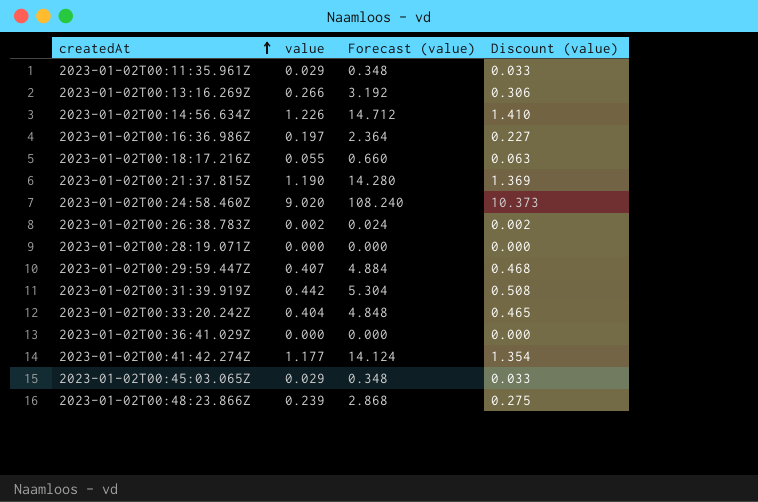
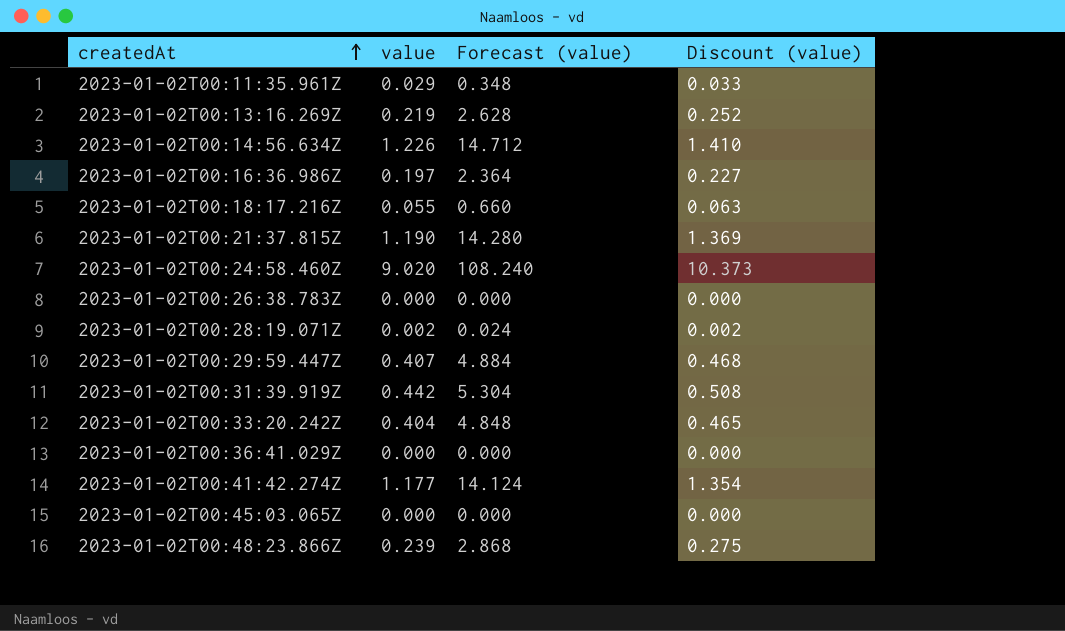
2023-01-02T00:13:16.269Z | value: 0.266 -> 0.219
2023-01-02T00:13:16.269Z | Forecast (value): 3.192 -> 2.628
2023-01-02T00:13:16.269Z | Discount (value): 0.306 -> 0.252
2023-01-02T00:26:38.783Z | value: 0.002 -> 0.000
2023-01-02T00:26:38.783Z | Forecast (value): 0.024 -> 0.000
2023-01-02T00:26:38.783Z | Discount (value): 0.002 -> 0.000
2023-01-02T00:28:19.071Z | value: 0.000 -> 0.002
2023-01-02T00:28:19.071Z | Forecast (value): 0.000 -> 0.024
2023-01-02T00:28:19.071Z | Discount (value): 0.000 -> 0.002
2023-01-02T00:45:03.065Z | value: 0.029 -> 0.000
2023-01-02T00:45:03.065Z | Forecast (value): 0.348 -> 0.000
2023-01-02T00:45:03.065Z | Discount (value): 0.033 -> 0.000

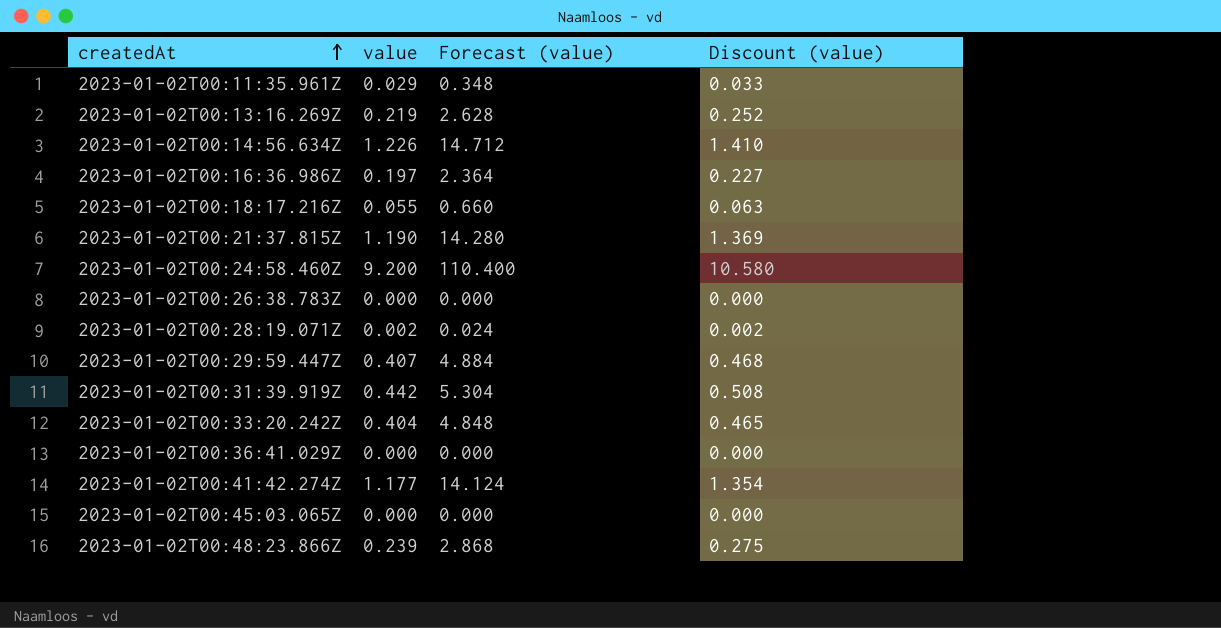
2023-01-02T00:24:58.460Z | value: 9.020 -> 9.200
2023-01-02T00:24:58.460Z | Forecast (value): 108.240 -> 110.400
2023-01-02T00:24:58.460Z | Discount (value): 10.373 -> 10.580

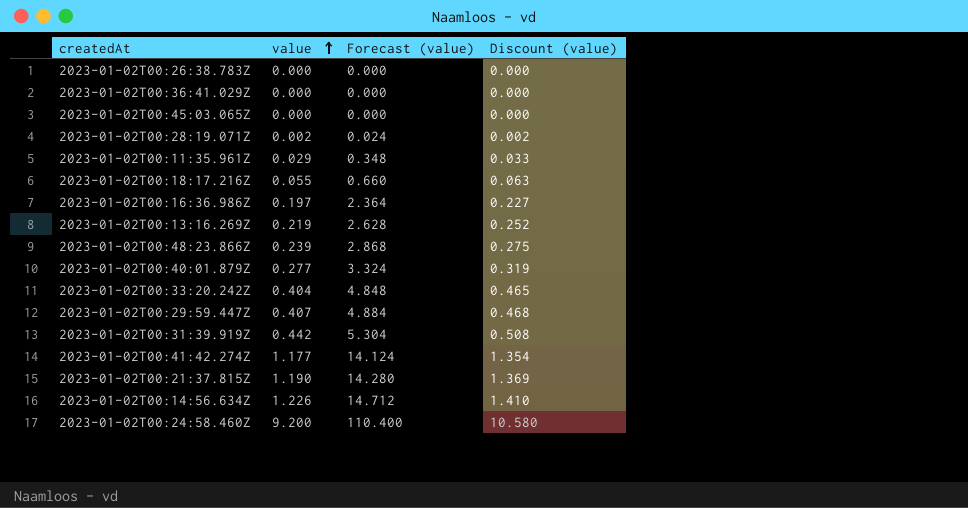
row order: createdAt ascending -> value ascending
row 2023-01-02T00:40:01.879Z: none -> 0.277 | 3.324 | 0.319

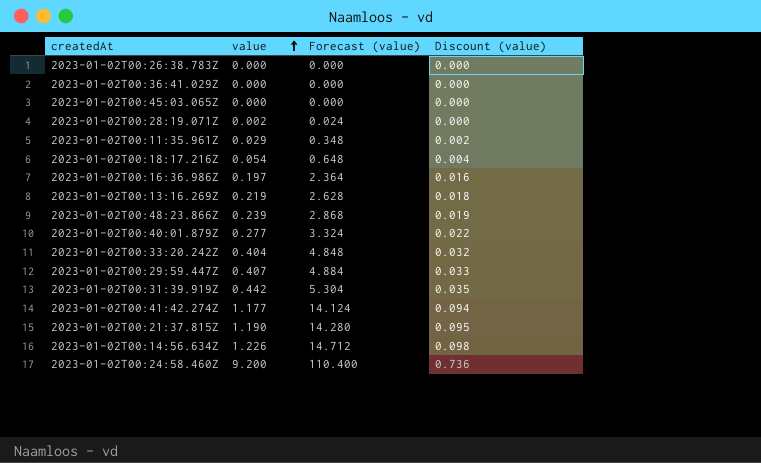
column Discount (value) | formula: [value] * 1.15 -> [value] * 0.08
2023-01-02T00:18:17.216Z | value: 0.055 -> 0.054
2023-01-02T00:18:17.216Z | Forecast (value): 0.660 -> 0.648

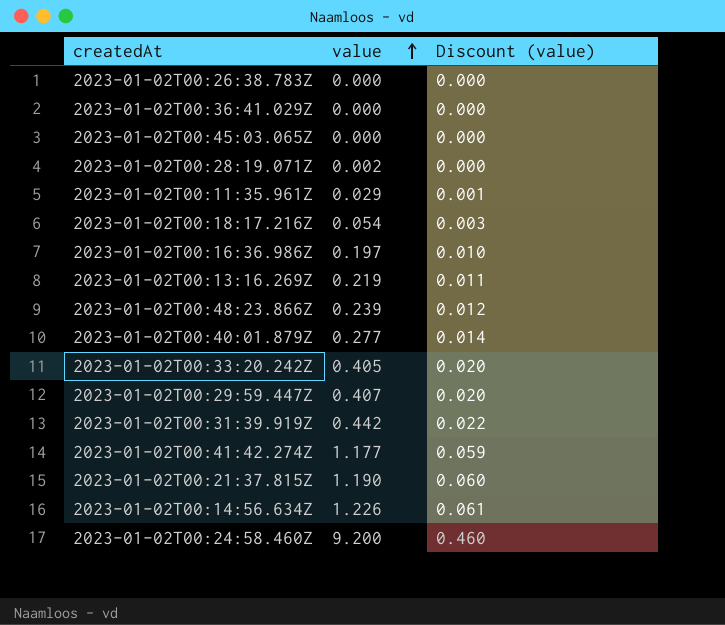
column Forecast (value) | formula: [value] * 12 -> none
column Discount (value) | formula: [value] * 0.08 -> [value] * 0.05
2023-01-02T00:33:20.242Z | value: 0.404 -> 0.405

